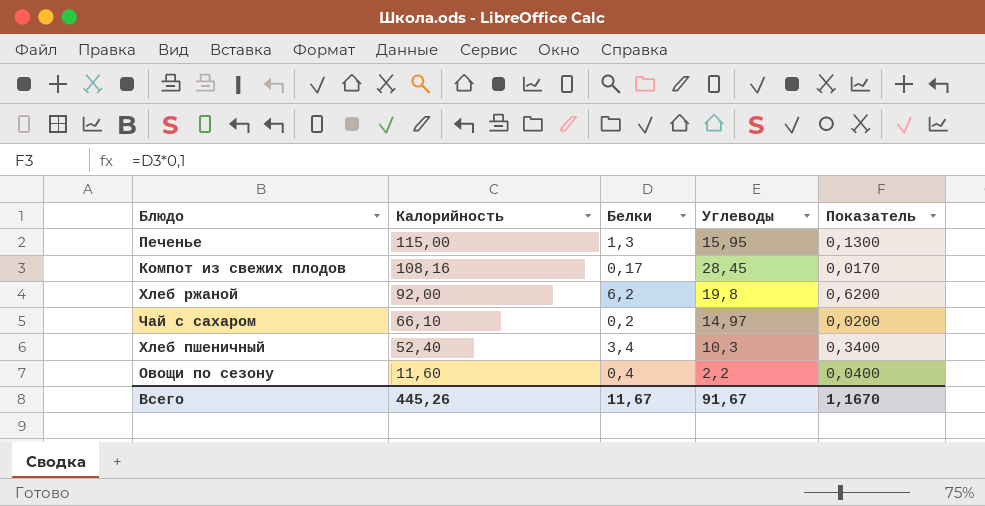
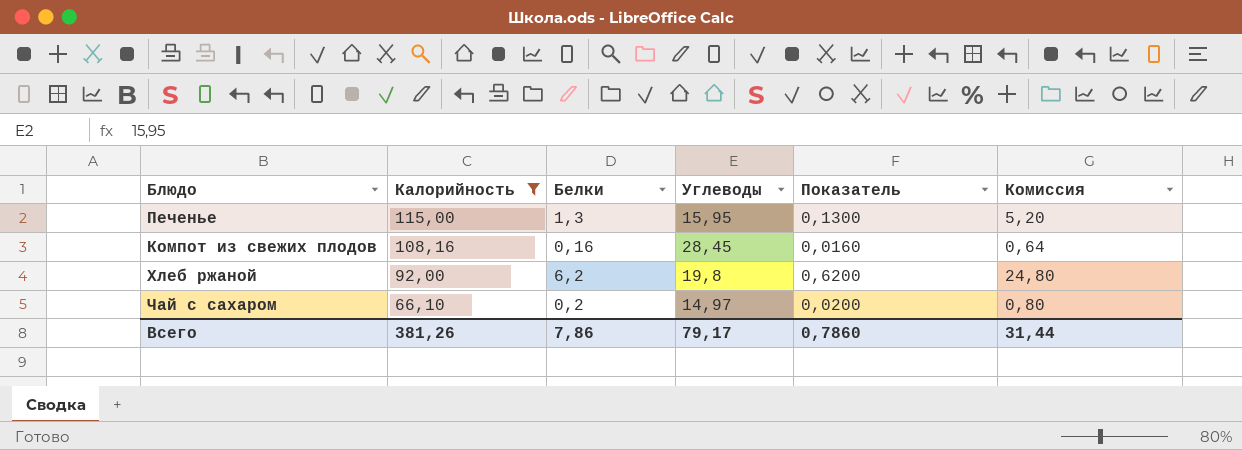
filter: none -> Калорийность >= 66,10
column Комиссия | formula: none -> [Белки] * 4
Компот из свежих плодов | Белки: 0,17 -> 0,16
Компот из свежих плодов | Показатель: 0,0170 -> 0,0160
Всего | Калорийность: 445,26 -> 381,26
Всего | Белки: 11,67 -> 7,86
Всего | Углеводы: 91,67 -> 79,17
Всего | Показатель: 1,1670 -> 0,7860

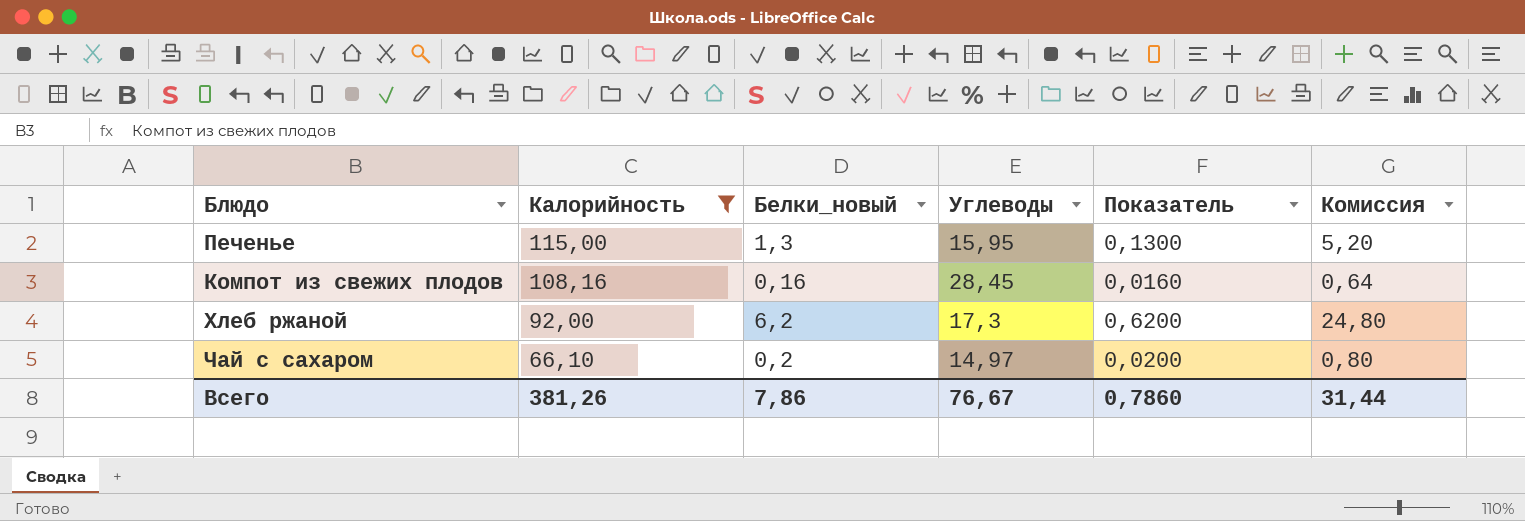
column name: Белки -> Белки_новый
Хлеб ржаной | Углеводы: 19,8 -> 17,3
Всего | Углеводы: 79,17 -> 76,67

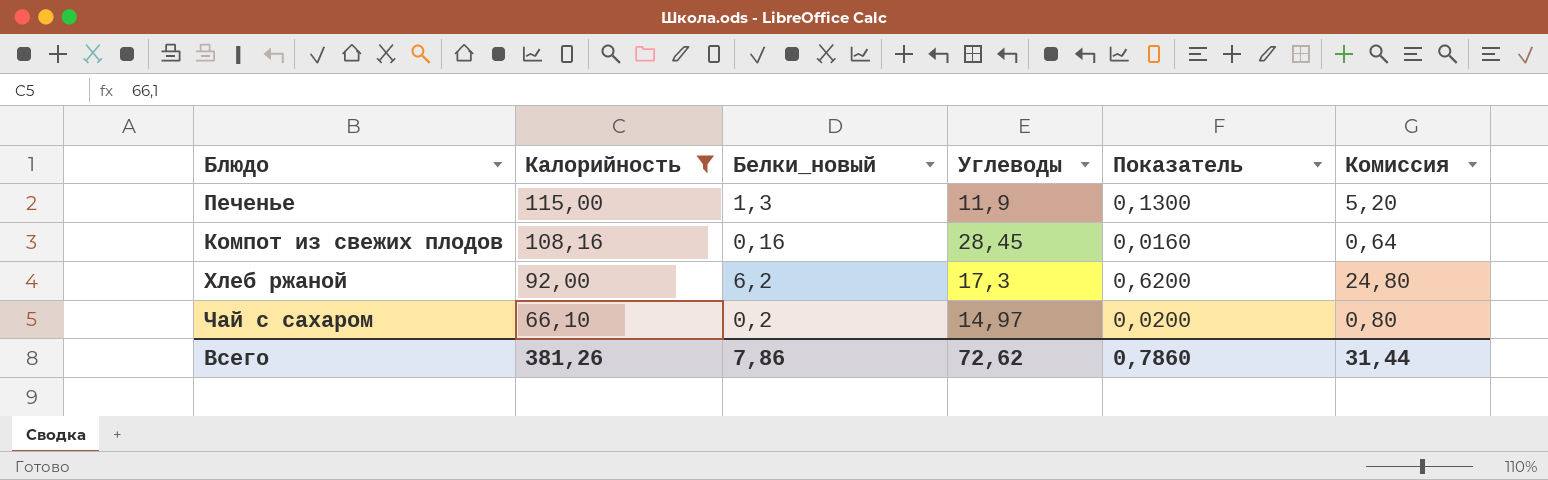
Печенье | Углеводы: 15,95 -> 11,9
Всего | Углеводы: 76,67 -> 72,62

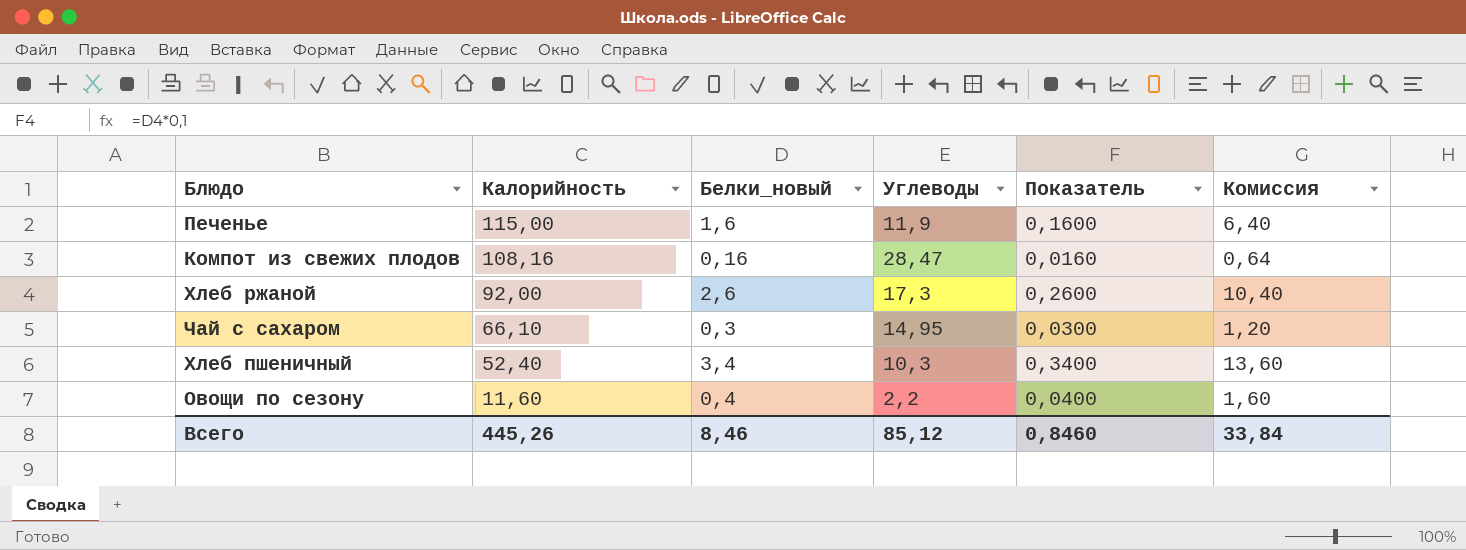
filter: Калорийность >= 66,10 -> none
Печенье | Белки_новый: 1,3 -> 1,6
Печенье | Показатель: 0,1300 -> 0,1600
Печенье | Комиссия: 5,20 -> 6,40
Компот из свежих плодов | Углеводы: 28,45 -> 28,47
Хлеб ржаной | Белки_новый: 6,2 -> 2,6
Хлеб ржаной | Показатель: 0,6200 -> 0,2600
Хлеб ржаной | Комиссия: 24,80 -> 10,40
Чай с сахаром | Белки_новый: 0,2 -> 0,3
Чай с сахаром | Углеводы: 14,97 -> 14,95
Чай с сахаром | Показатель: 0,0200 -> 0,0300
Чай с сахаром | Комиссия: 0,80 -> 1,20
Всего | Калорийность: 381,26 -> 445,26
Всего | Белки_новый: 7,86 -> 8,46
Всего | Углеводы: 72,62 -> 85,12
Всего | Показатель: 0,7860 -> 0,8460
Всего | Комиссия: 31,44 -> 33,84

